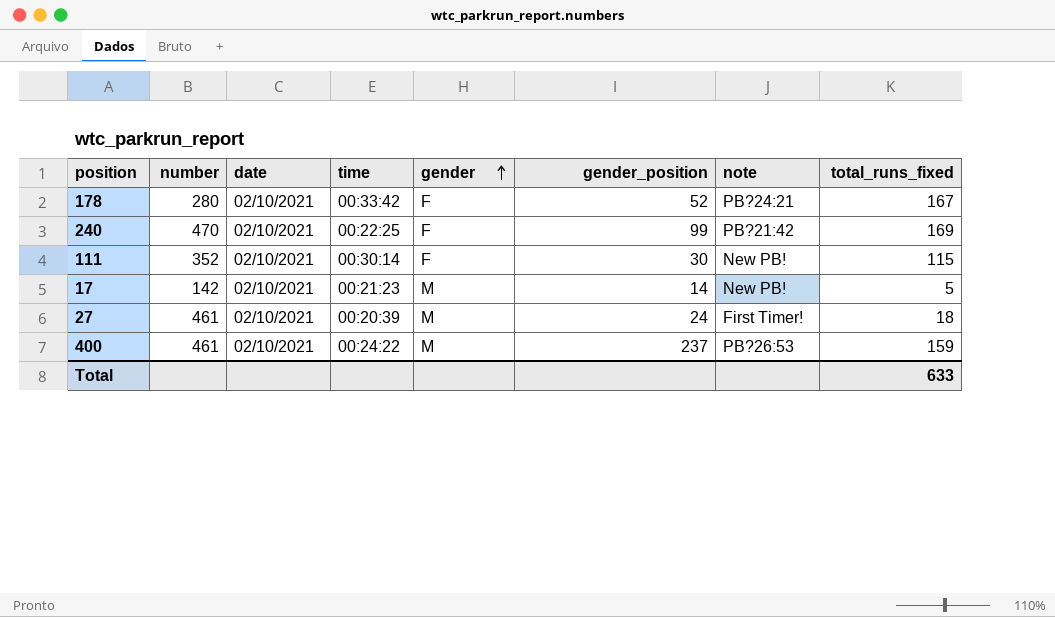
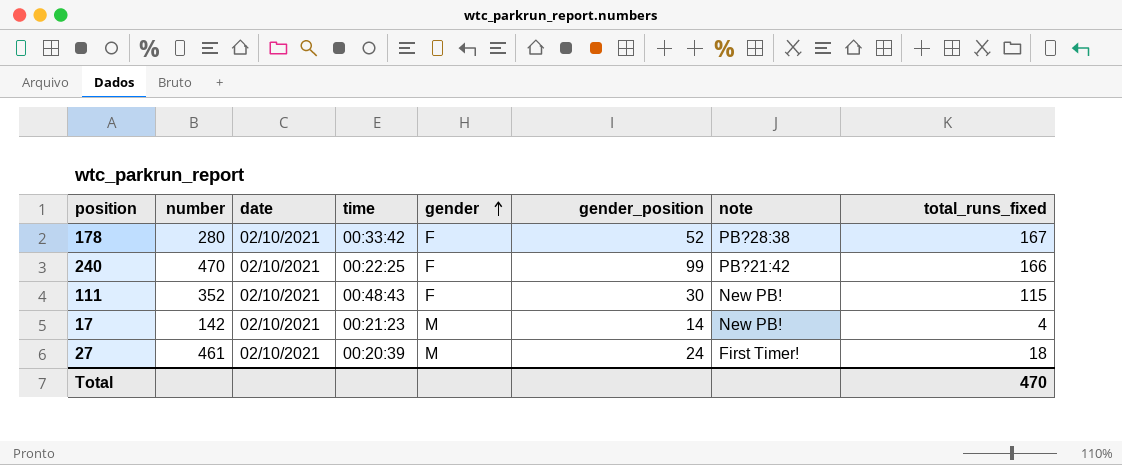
row 400: 461 | 02/10/2021 | 00:24:22 | M | 237 | PB?26:53 | 159 -> none
178 | note: PB?24:21 -> PB?28:38
240 | total_runs_fixed: 169 -> 166
111 | time: 00:30:14 -> 00:48:43
17 | total_runs_fixed: 5 -> 4
Total | total_runs_fixed: 633 -> 470

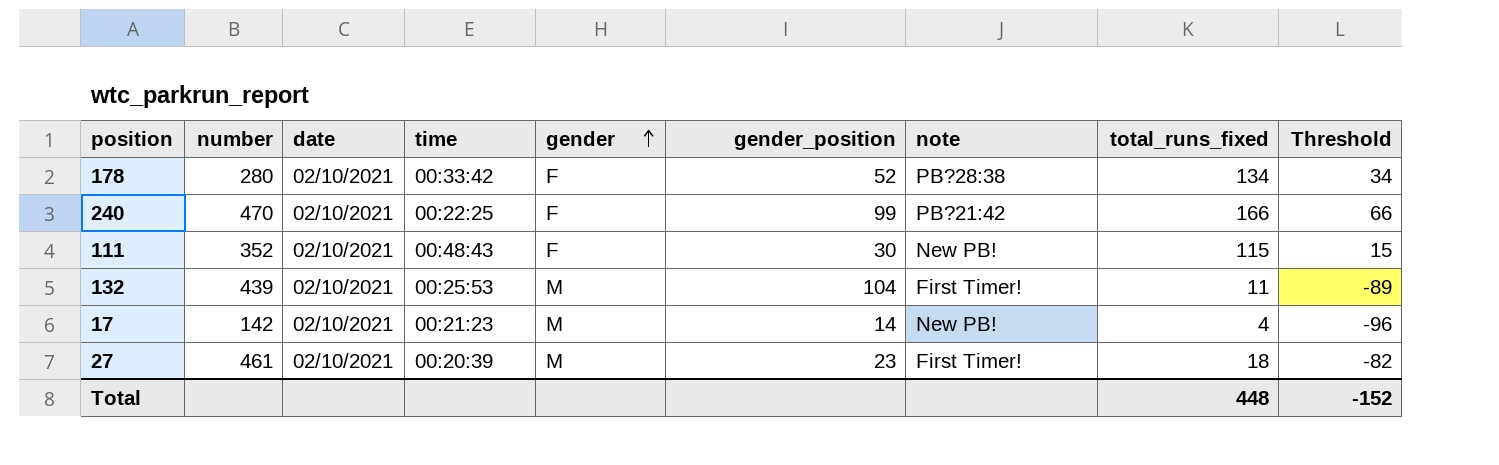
column Threshold | formula: none -> [total_runs_fixed] - 100
178 | total_runs_fixed: 167 -> 134
row 132: none -> 439 | 02/10/2021 | 00:25:53 | M | 104 | First Timer! | 11 | -89
27 | gender_position: 24 -> 23
Total | total_runs_fixed: 470 -> 448

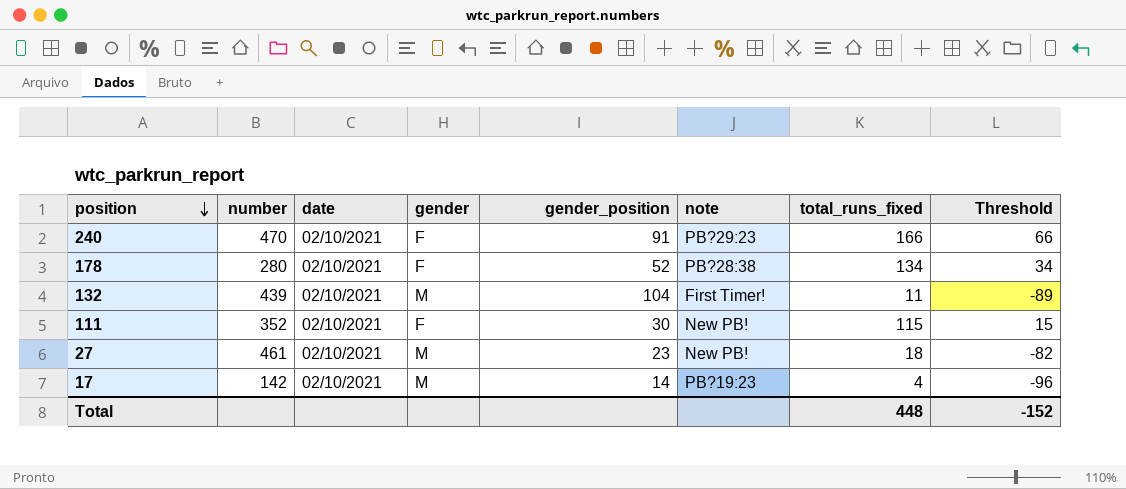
row order: gender ascending -> position descending
column time | position: 4 -> none
240 | gender_position: 99 -> 91
240 | note: PB?21:42 -> PB?29:23
27 | note: First Timer! -> New PB!
17 | note: New PB! -> PB?19:23

